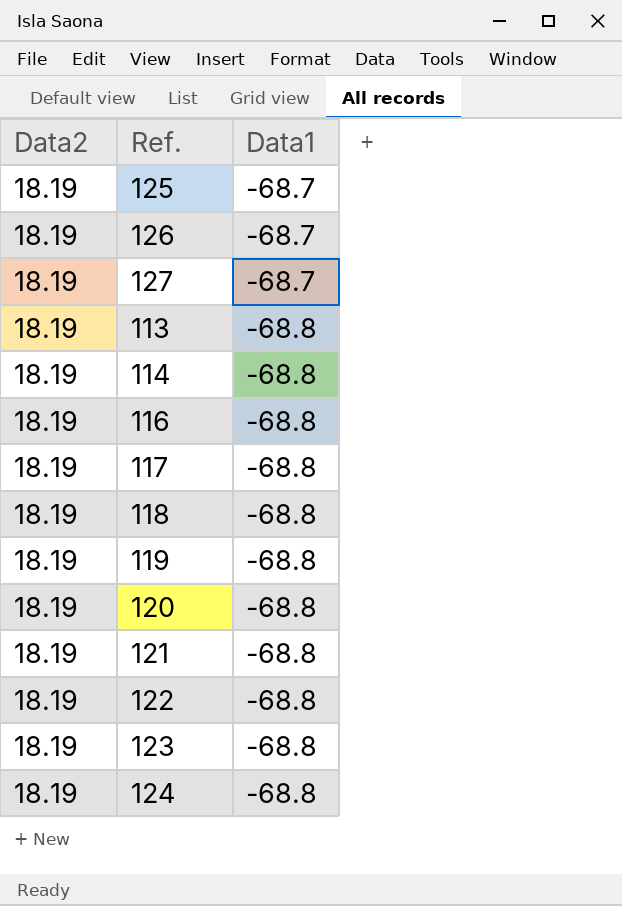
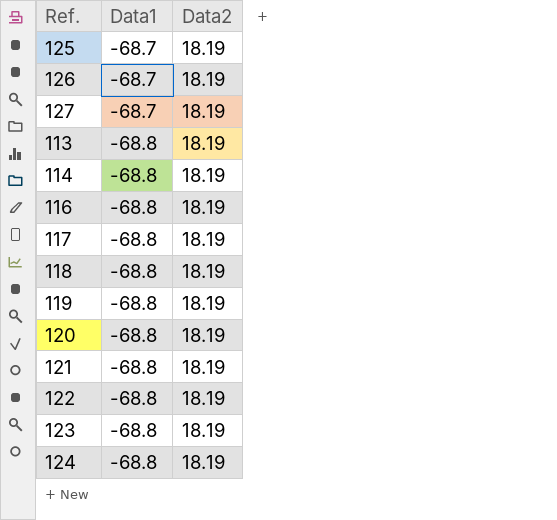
column Data2 | position: 1 -> 3

